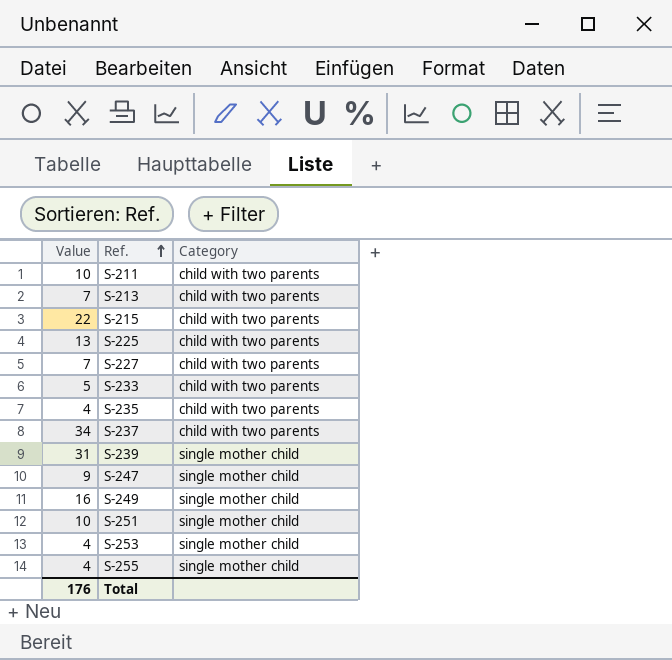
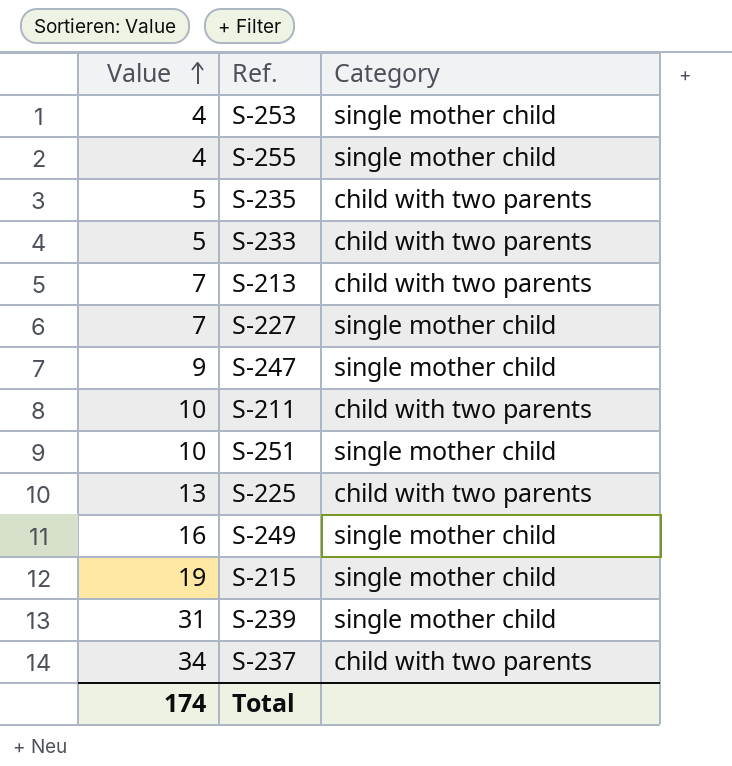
row order: Ref. ascending -> Value ascending
S-235 | Value: 4 -> 5
S-227 | Category: child with two parents -> single mother child
S-215 | Value: 22 -> 19
S-215 | Category: child with two parents -> single mother child
Total | Value: 176 -> 174

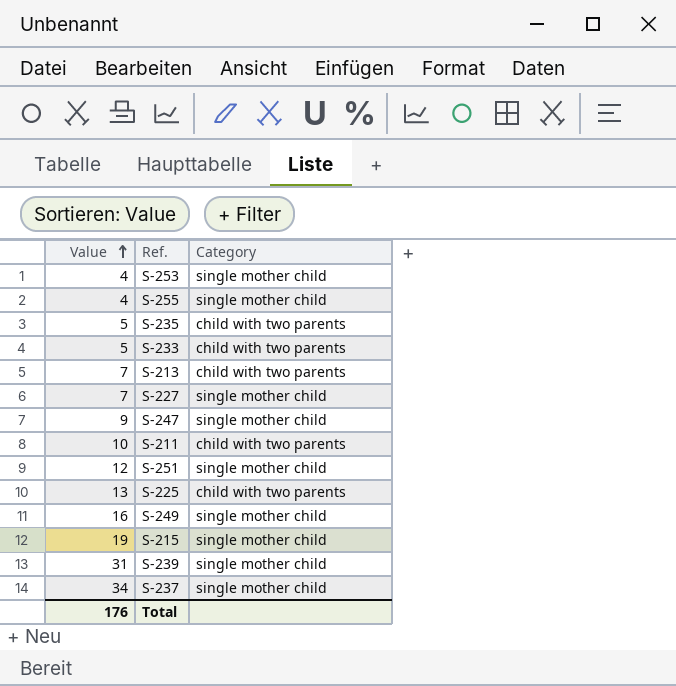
S-251 | Value: 10 -> 12
S-237 | Category: child with two parents -> single mother child
Total | Value: 174 -> 176

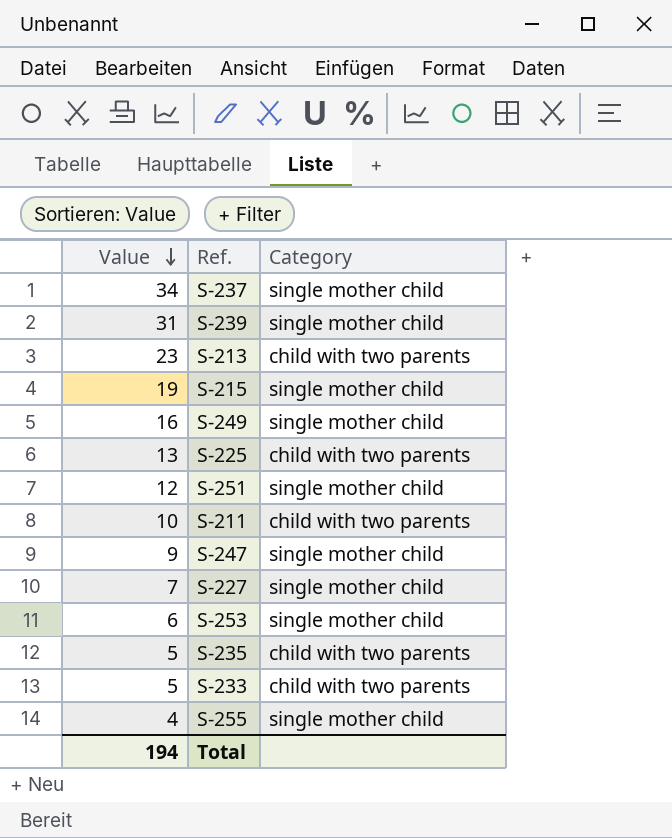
row order: Value ascending -> Value descending
S-213 | Value: 7 -> 23
S-253 | Value: 4 -> 6
Total | Value: 176 -> 194

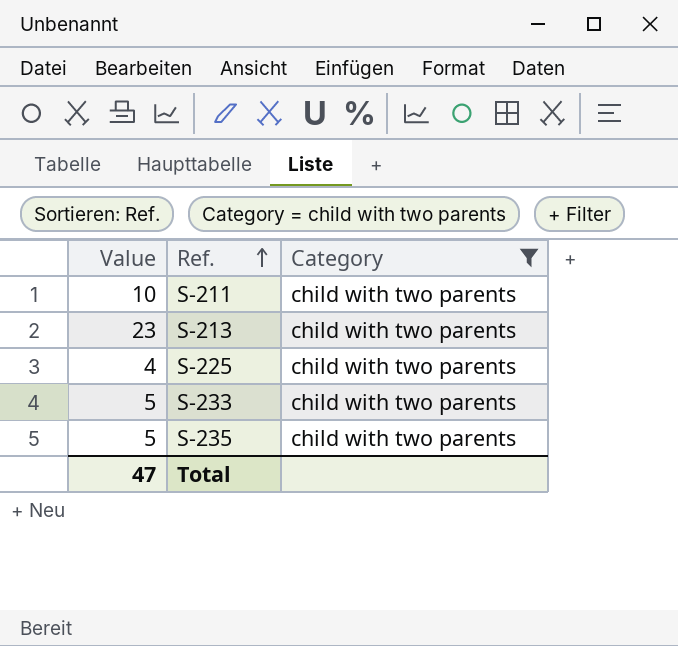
filter: none -> Category = child with two parents
row order: Value descending -> Ref. ascending
S-225 | Value: 13 -> 4
Total | Value: 194 -> 47

